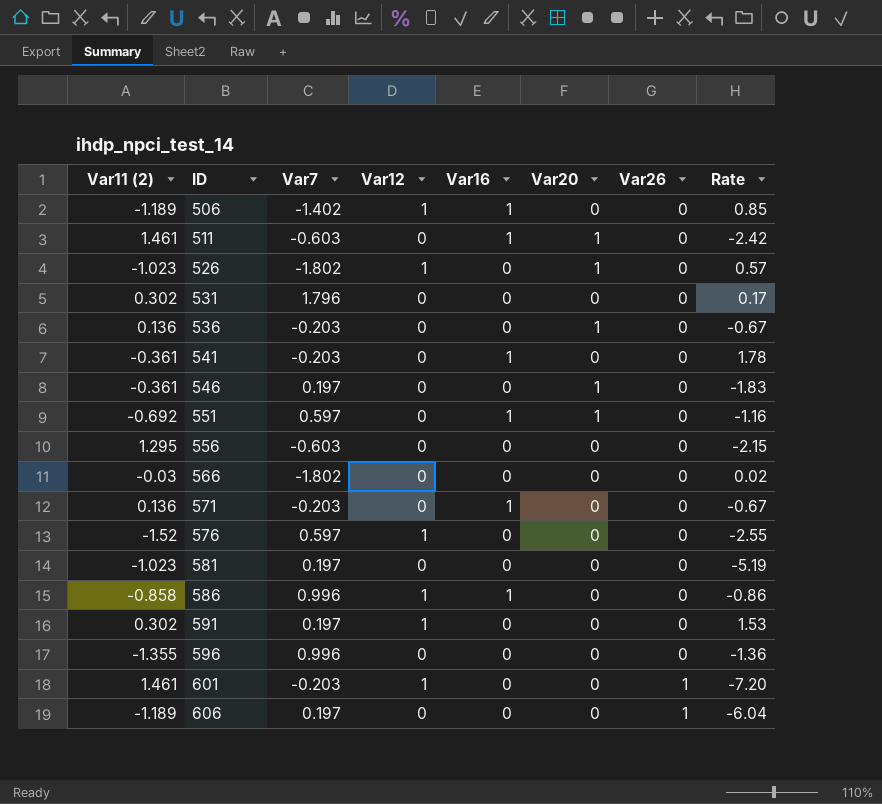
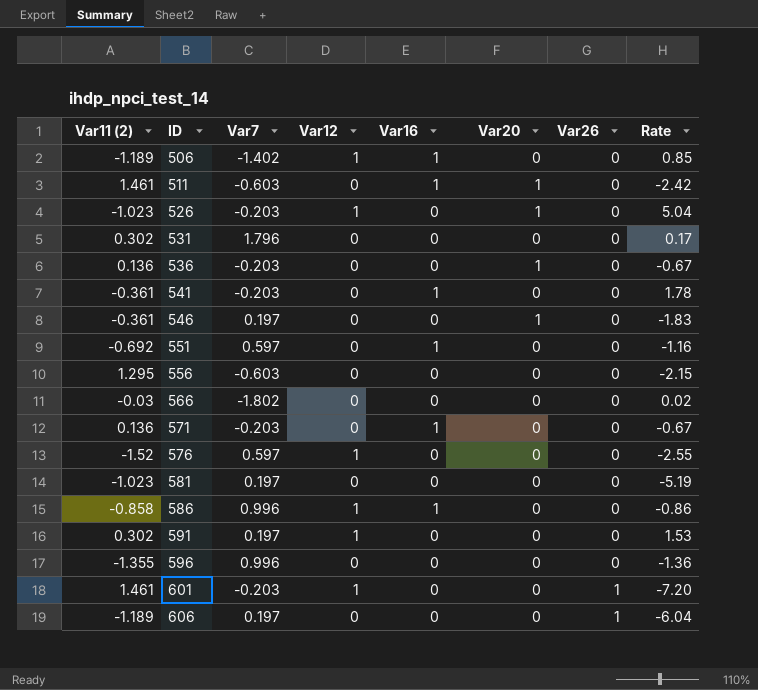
526 | Var7: -1.802 -> -0.203
526 | Rate: 0.57 -> 5.04
551 | Var20: 1 -> 0

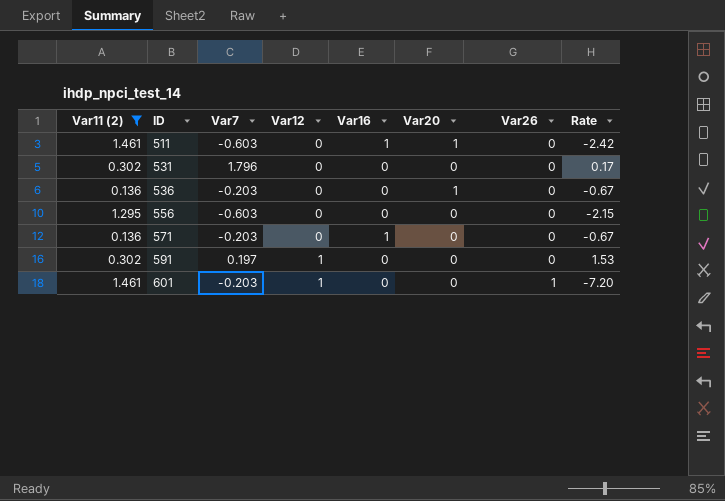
filter: none -> Var11 (2) >= 0.136

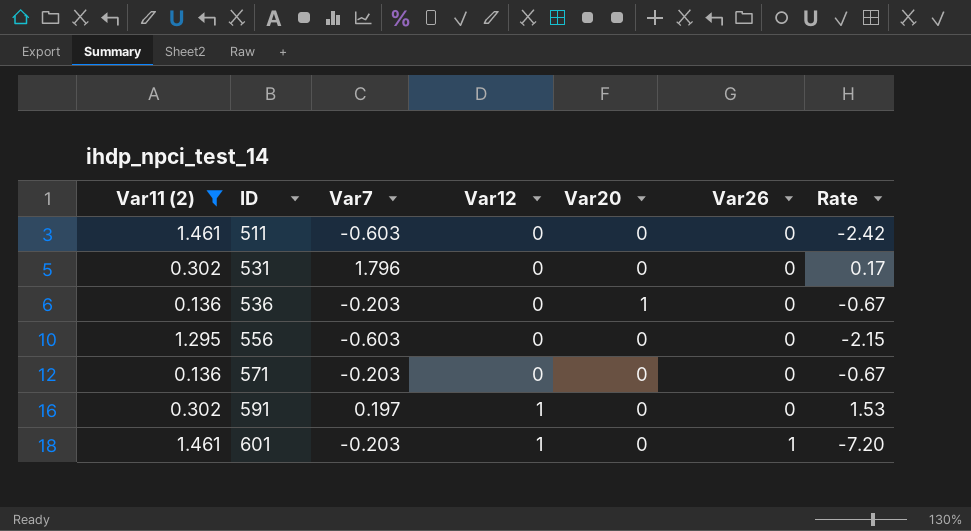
column Var16 | position: 5 -> none
511 | Var20: 1 -> 0

